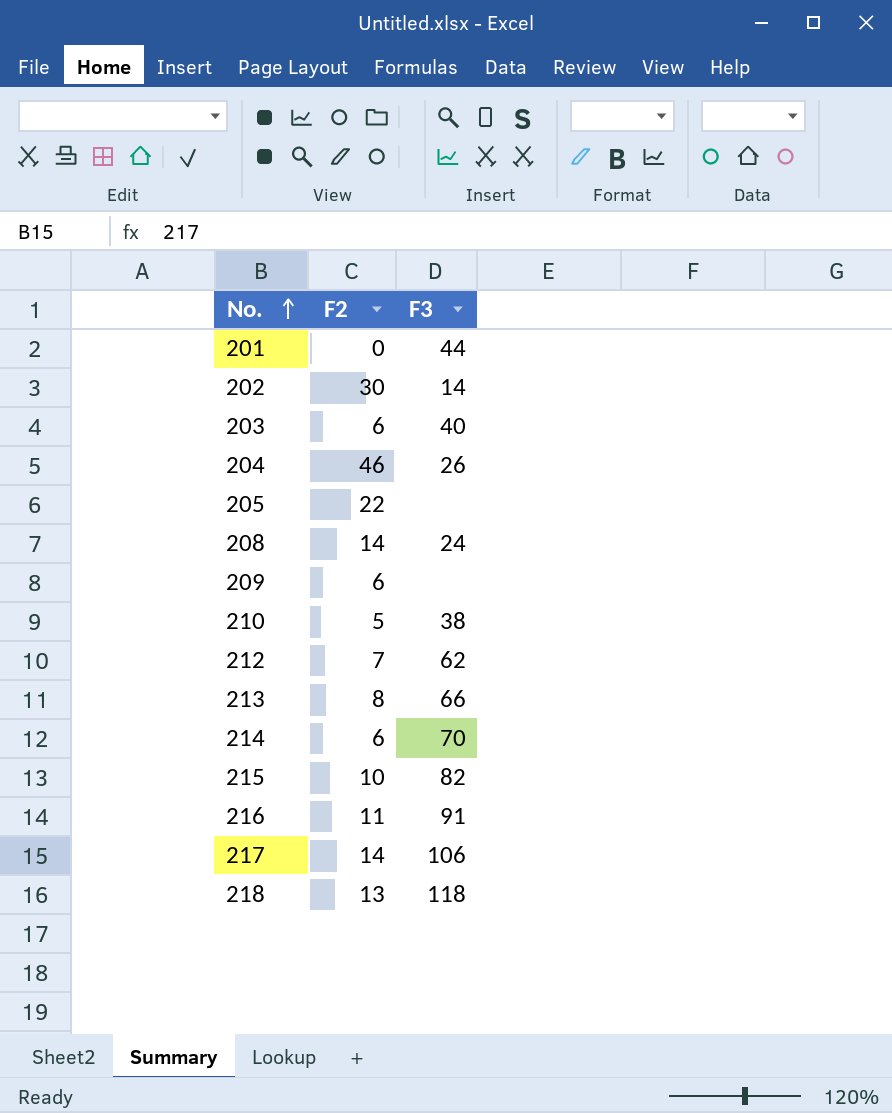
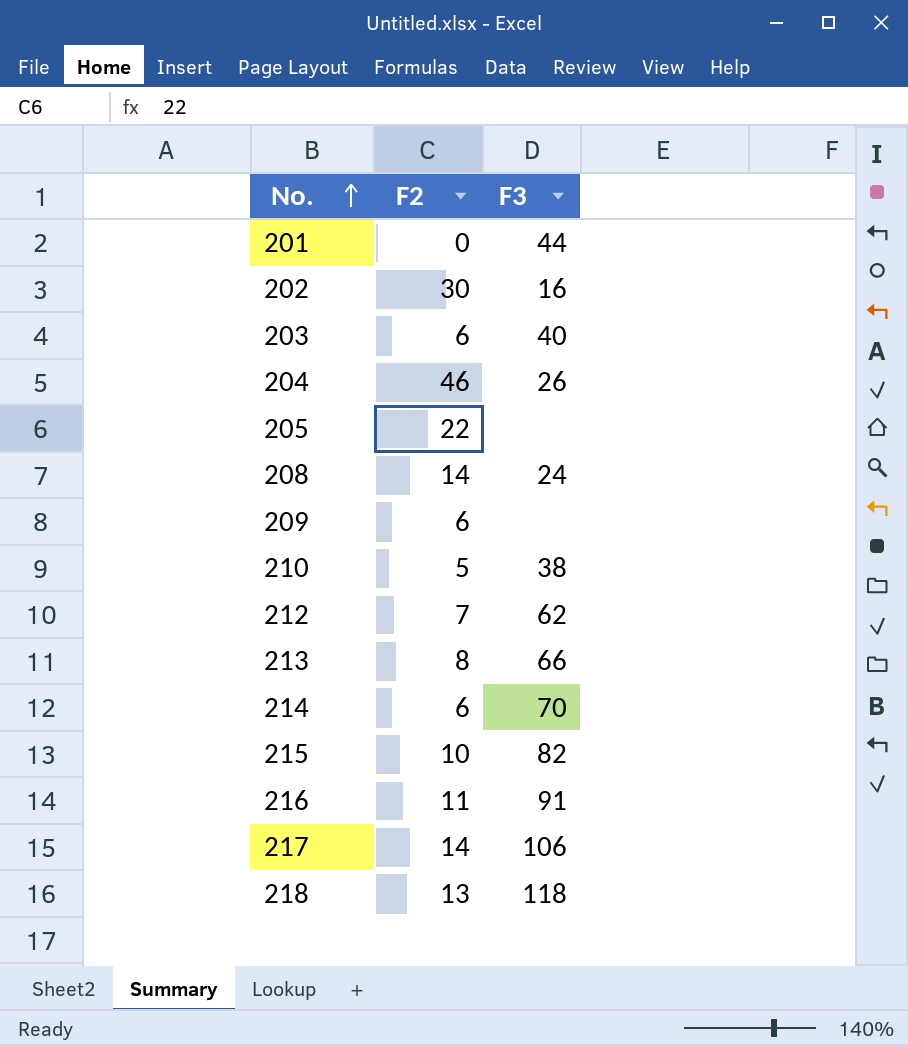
202 | F3: 14 -> 16

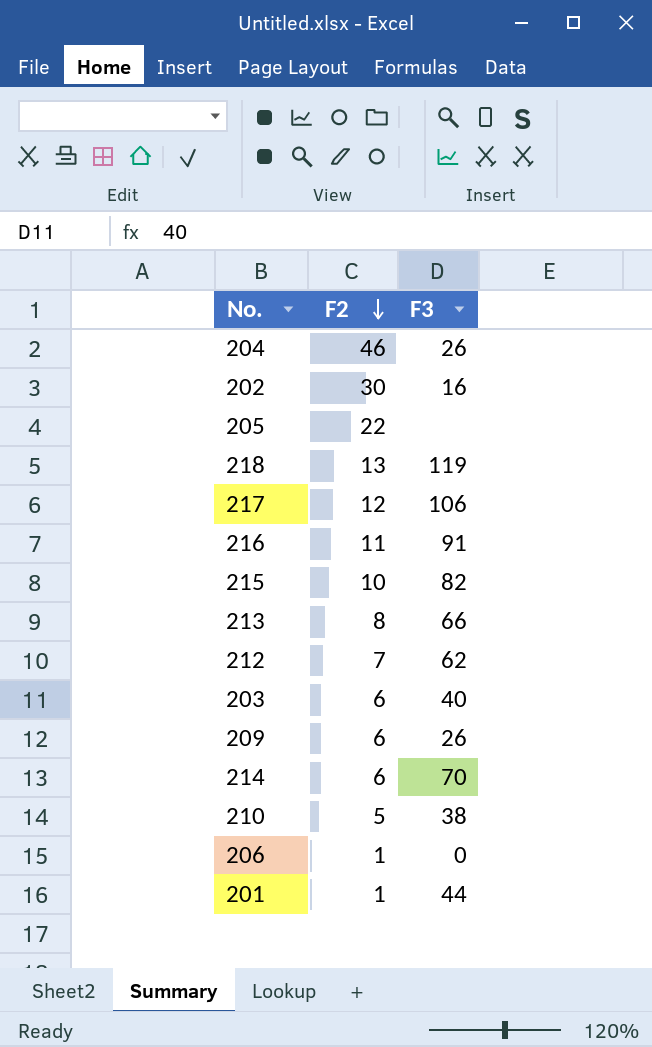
row order: No. ascending -> F2 descending
row 208: 14 | 24 -> none
218 | F3: 118 -> 119
217 | F2: 14 -> 12
209 | F3: none -> 26
row 206: none -> 1 | 0
201 | F2: 0 -> 1

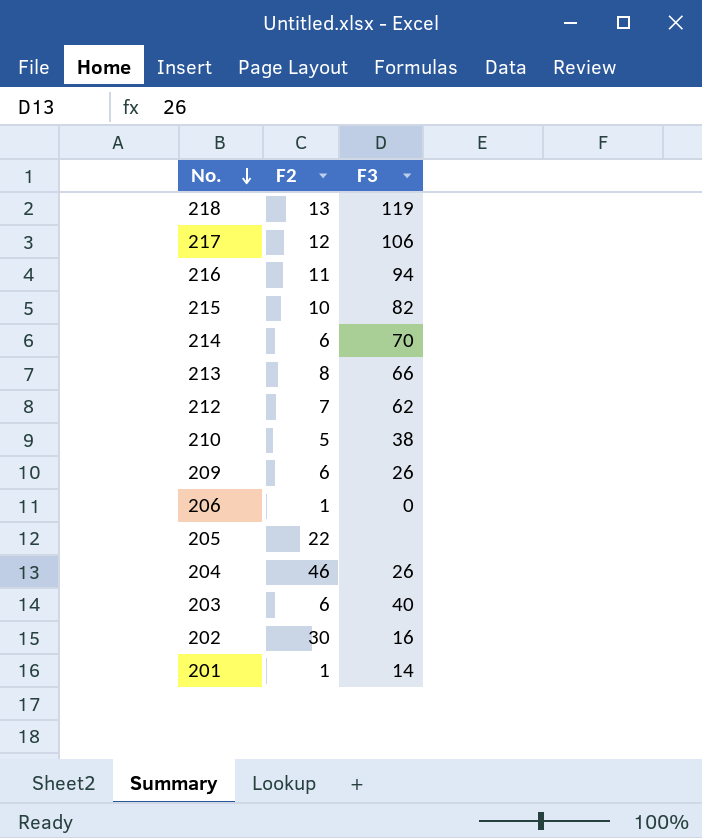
row order: F2 descending -> No. descending
216 | F3: 91 -> 94
201 | F3: 44 -> 14

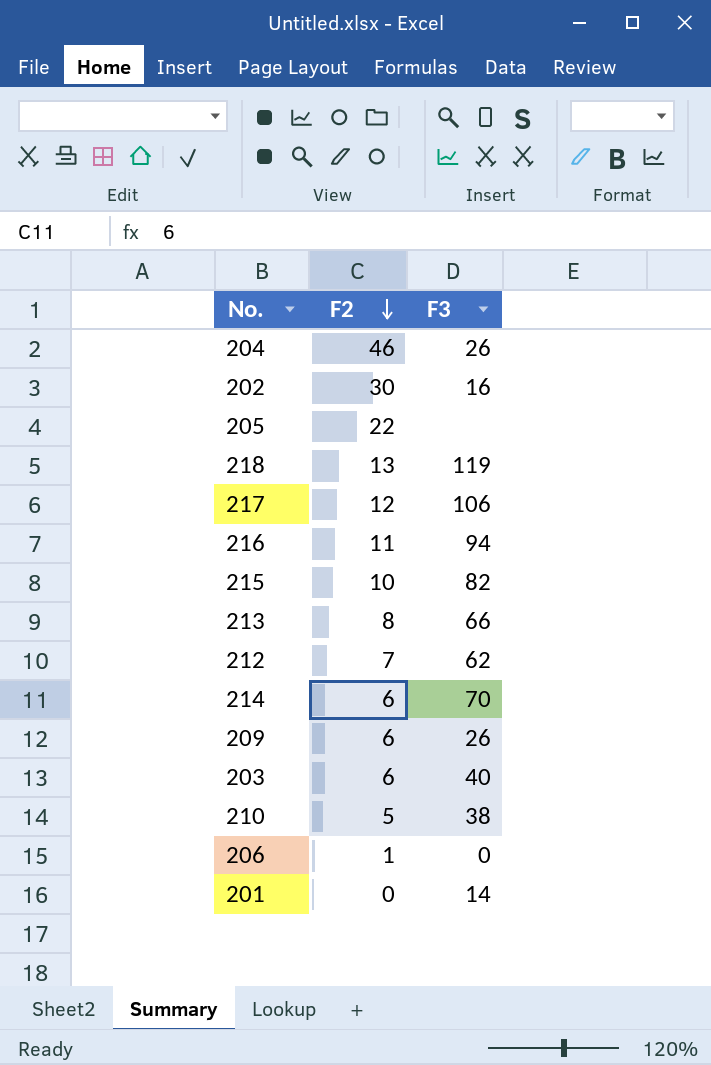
row order: No. descending -> F2 descending
201 | F2: 1 -> 0

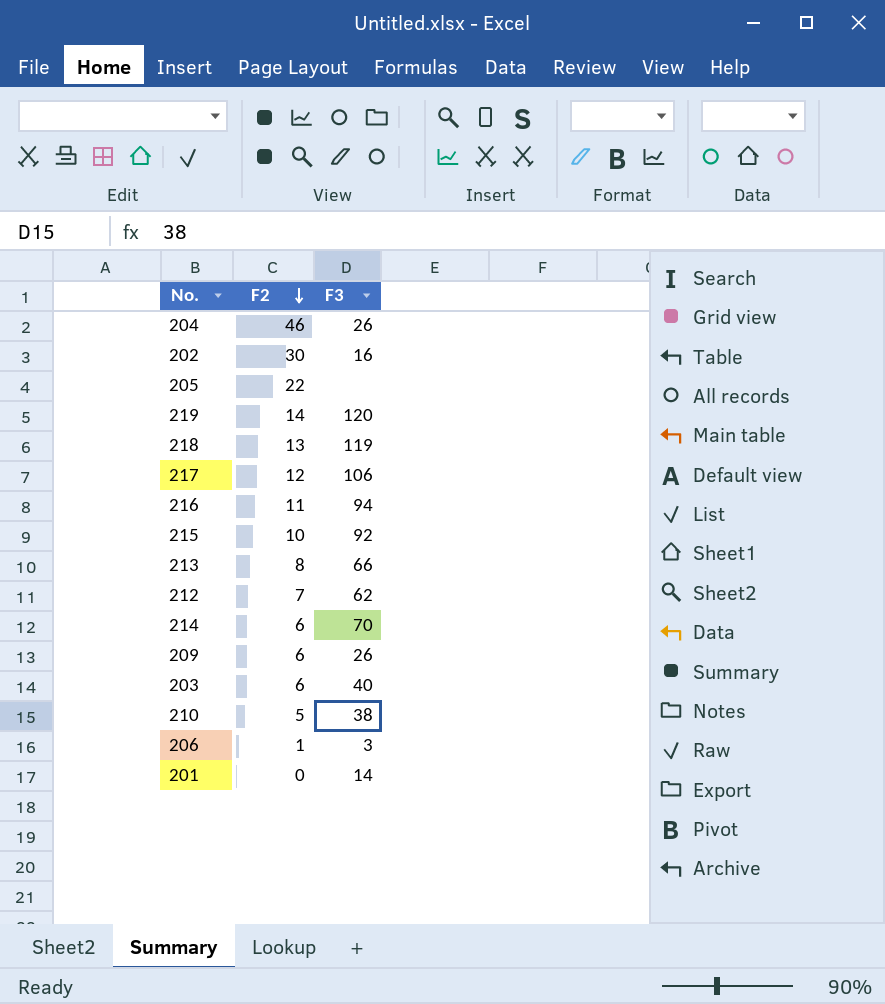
row 219: none -> 14 | 120
215 | F3: 82 -> 92
206 | F3: 0 -> 3

